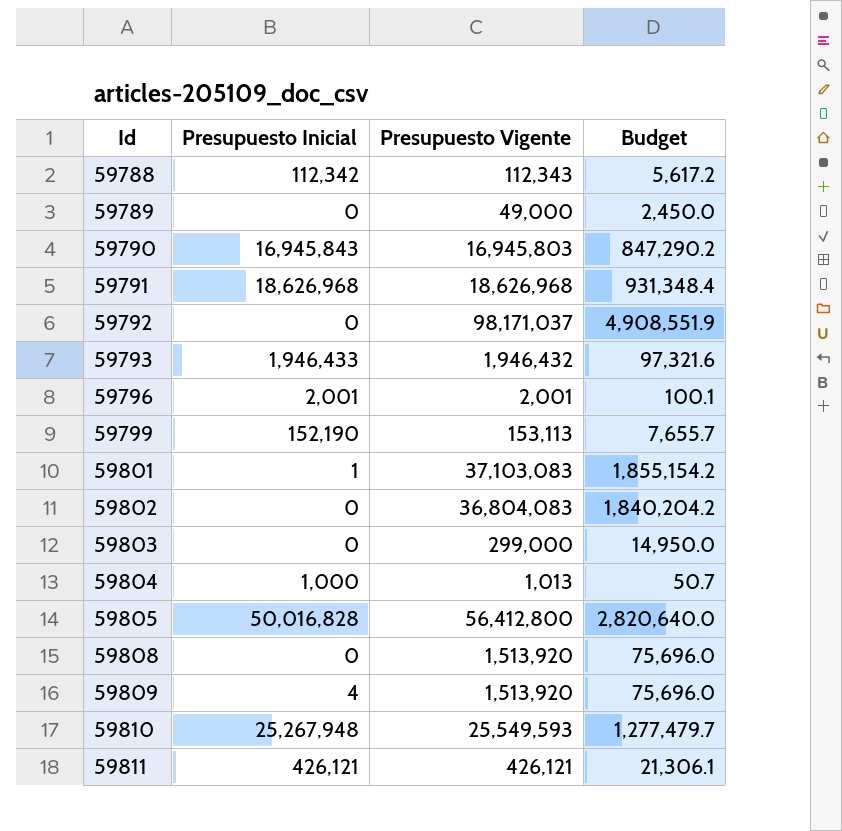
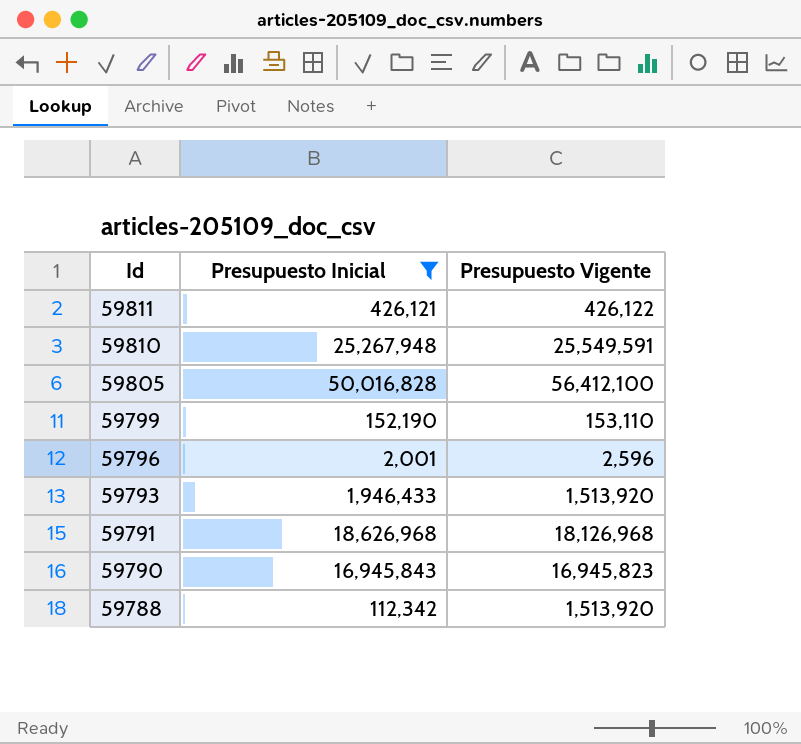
filter: none -> Presupuesto Inicial >= 2,001
row order: Id ascending -> Id descending
column Budget | formula: [Presupuesto Vigente] * 0.05 -> none
59811 | Presupuesto Vigente: 426,121 -> 426,122
59810 | Presupuesto Vigente: 25,549,593 -> 25,549,591
59805 | Presupuesto Vigente: 56,412,800 -> 56,412,100
59799 | Presupuesto Vigente: 153,113 -> 153,110
59796 | Presupuesto Vigente: 2,001 -> 2,596
59793 | Presupuesto Vigente: 1,946,432 -> 1,513,920
59791 | Presupuesto Vigente: 18,626,968 -> 18,126,968
59790 | Presupuesto Vigente: 16,945,803 -> 16,945,823
59788 | Presupuesto Vigente: 112,343 -> 1,513,920

